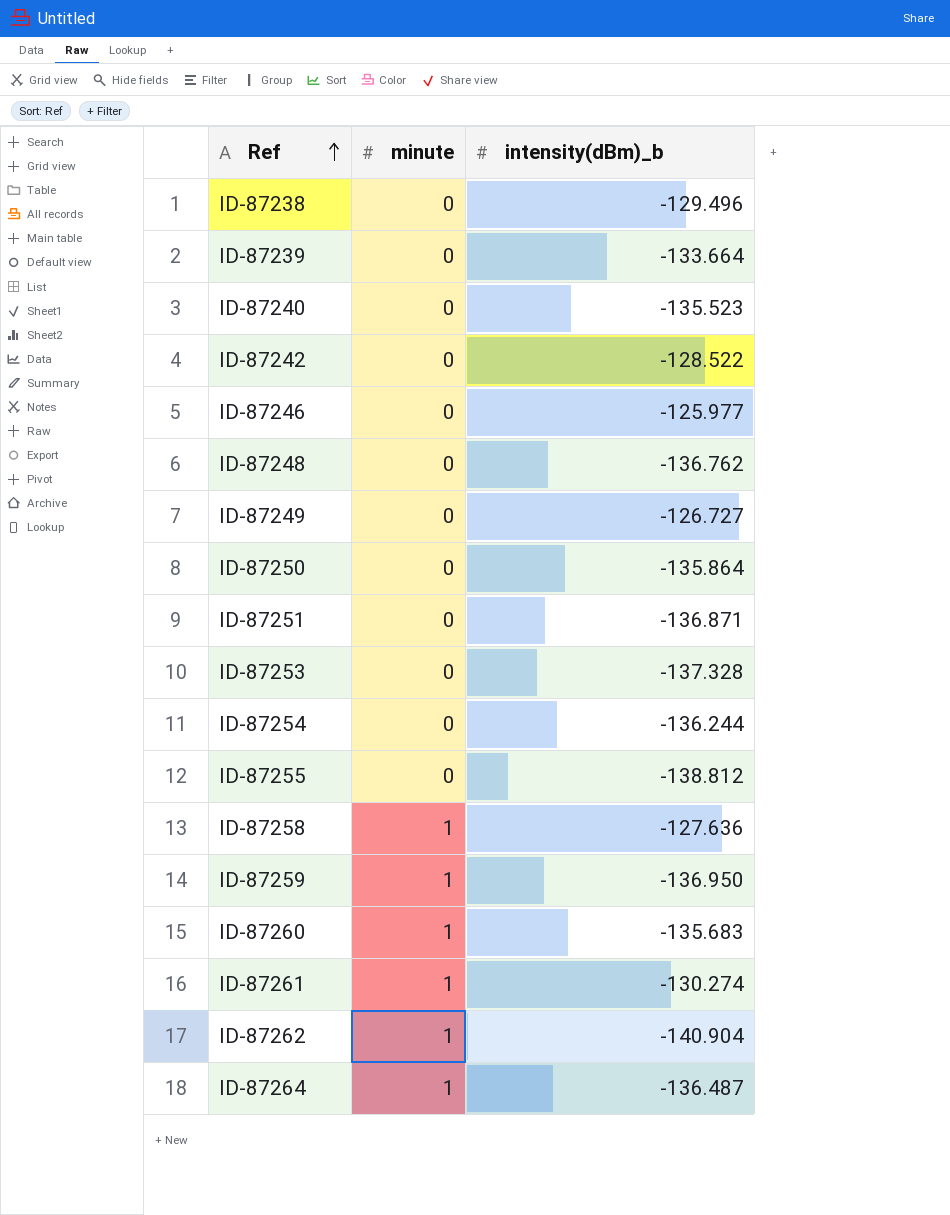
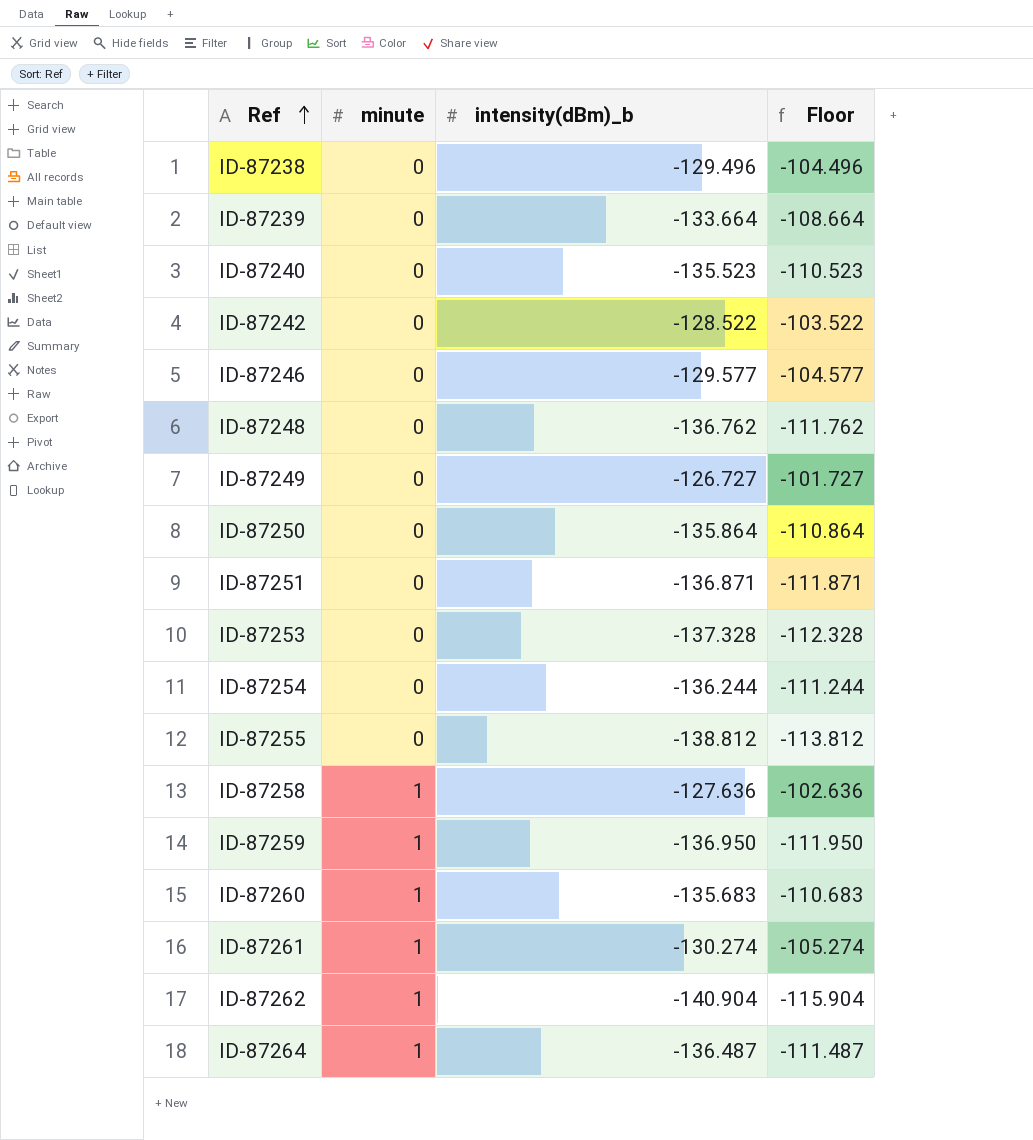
column Floor | formula: none -> [intensity(dBm)_b] + 25
ID-87246 | intensity(dBm)_b: -125.977 -> -129.577

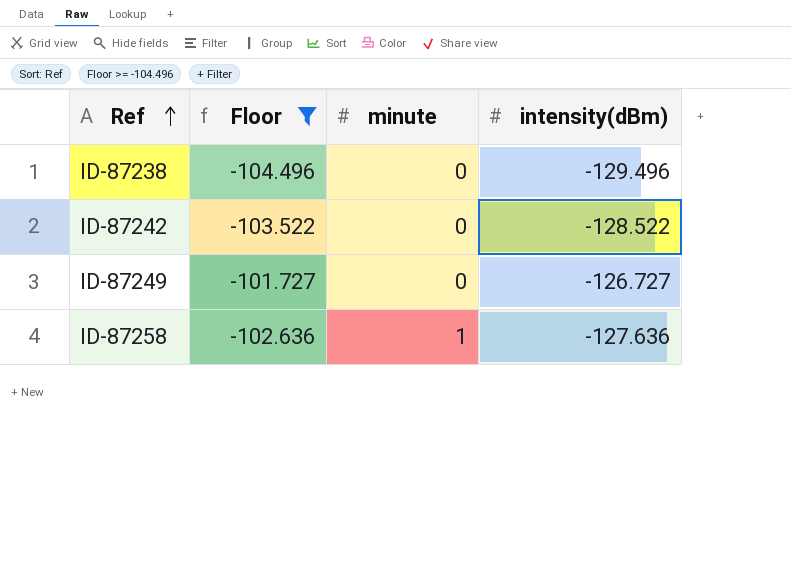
filter: none -> Floor >= -104.496
column Floor | position: 4 -> 2
column name: intensity(dBm)_b -> intensity(dBm)

